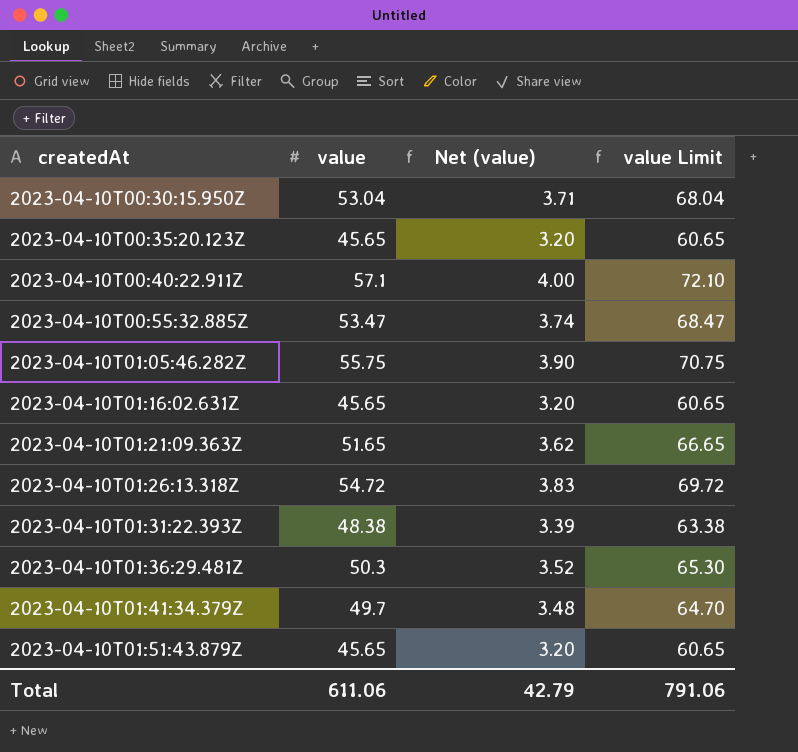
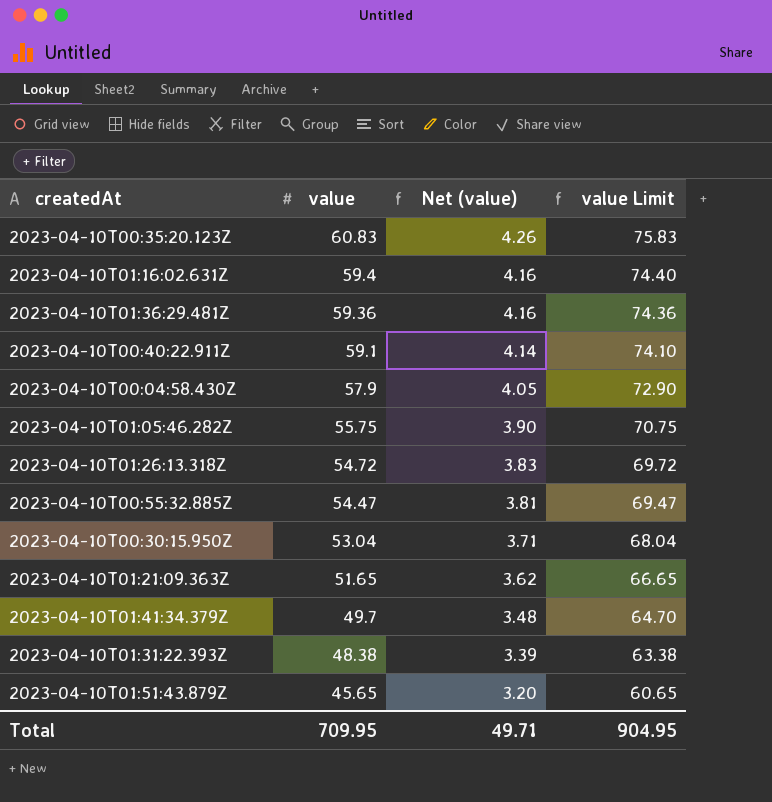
row order: createdAt ascending -> value descending
2023-04-10T00:35:20.123Z | value: 45.65 -> 60.83
2023-04-10T00:35:20.123Z | Net (value): 3.20 -> 4.26
2023-04-10T00:35:20.123Z | value Limit: 60.65 -> 75.83
2023-04-10T01:16:02.631Z | value: 45.65 -> 59.4
2023-04-10T01:16:02.631Z | Net (value): 3.20 -> 4.16
2023-04-10T01:16:02.631Z | value Limit: 60.65 -> 74.40
2023-04-10T01:36:29.481Z | value: 50.3 -> 59.36
2023-04-10T01:36:29.481Z | Net (value): 3.52 -> 4.16
2023-04-10T01:36:29.481Z | value Limit: 65.30 -> 74.36
2023-04-10T00:40:22.911Z | value: 57.1 -> 59.1
2023-04-10T00:40:22.911Z | Net (value): 4.00 -> 4.14
2023-04-10T00:40:22.911Z | value Limit: 72.10 -> 74.10
row 2023-04-10T00:04:58.430Z: none -> 57.9 | 4.05 | 72.90
2023-04-10T00:55:32.885Z | value: 53.47 -> 54.47
2023-04-10T00:55:32.885Z | Net (value): 3.74 -> 3.81
2023-04-10T00:55:32.885Z | value Limit: 68.47 -> 69.47
Total | value: 611.06 -> 709.95
Total | Net (value): 42.79 -> 49.71
Total | value Limit: 791.06 -> 904.95

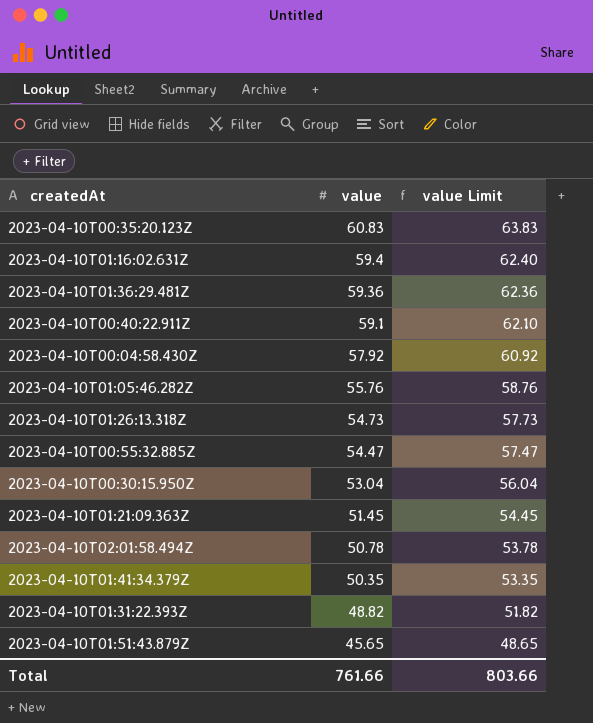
column Net (value) | formula: [value] * 0.07 -> none
column value Limit | formula: [value] + 15 -> [value] + 3
2023-04-10T00:04:58.430Z | value: 57.9 -> 57.92
2023-04-10T01:05:46.282Z | value: 55.75 -> 55.76
2023-04-10T01:26:13.318Z | value: 54.72 -> 54.73
2023-04-10T01:21:09.363Z | value: 51.65 -> 51.45
row 2023-04-10T02:01:58.494Z: none -> 50.78 | 53.78
2023-04-10T01:41:34.379Z | value: 49.7 -> 50.35
2023-04-10T01:31:22.393Z | value: 48.38 -> 48.82
Total | value: 709.95 -> 761.66
Total | value Limit: 904.95 -> 803.66

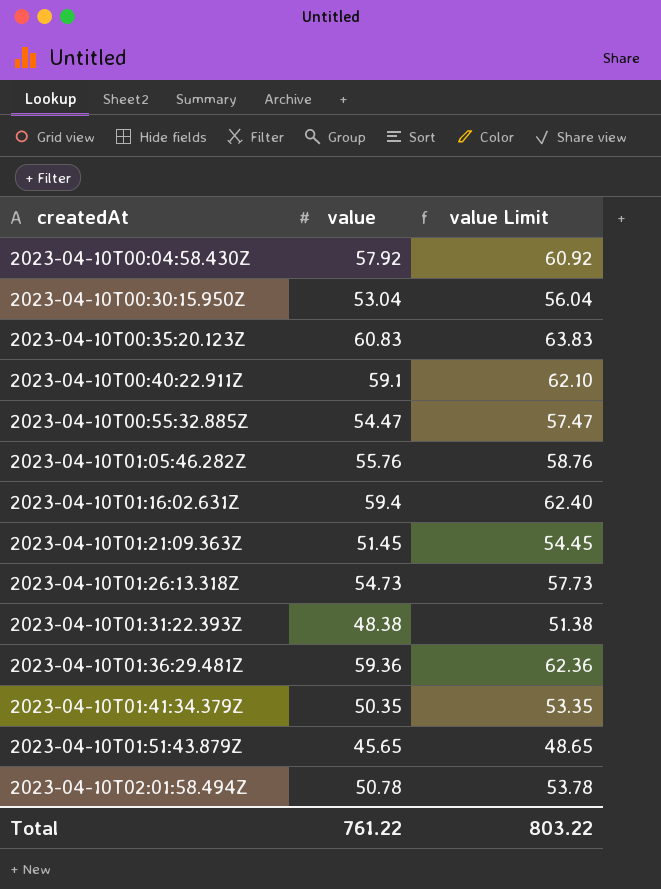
row order: value descending -> createdAt ascending
2023-04-10T01:31:22.393Z | value: 48.82 -> 48.38
2023-04-10T01:31:22.393Z | value Limit: 51.82 -> 51.38
Total | value: 761.66 -> 761.22
Total | value Limit: 803.66 -> 803.22

